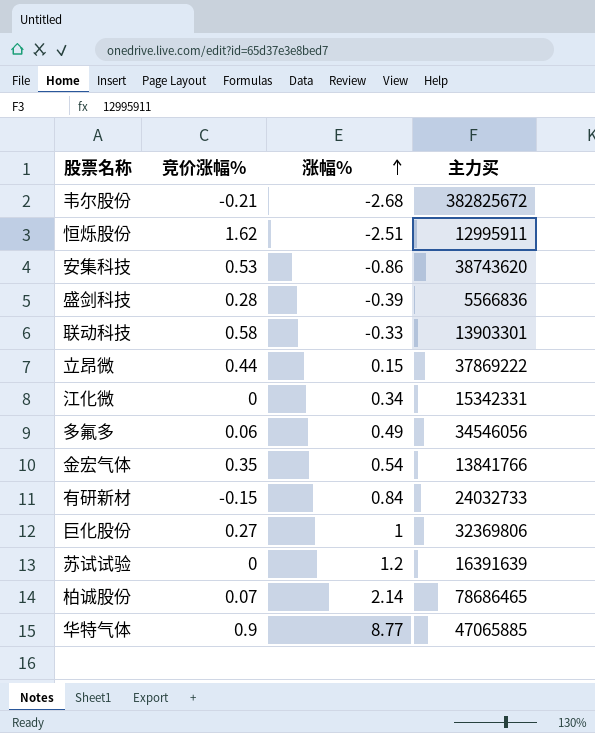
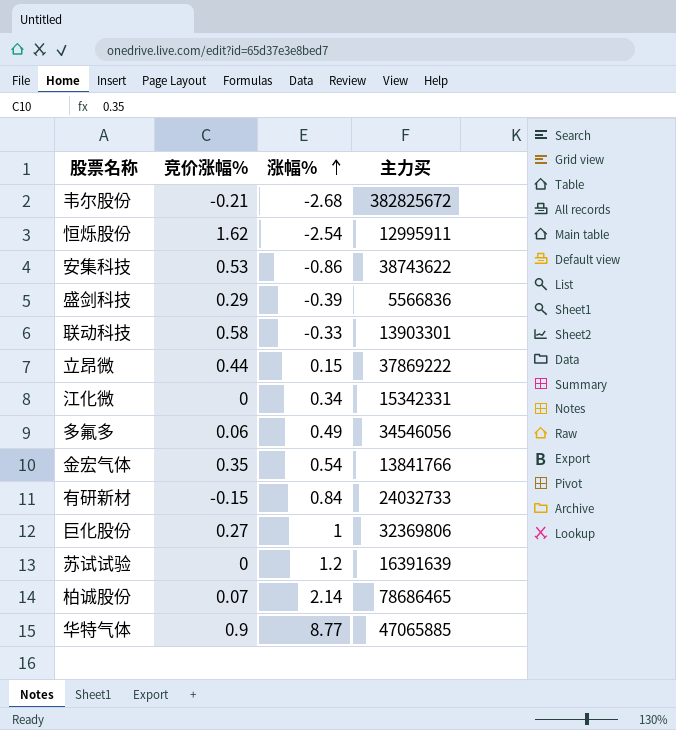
恒烁股份 | 涨幅%: -2.51 -> -2.54
安集科技 | 主力买: 38743620 -> 38743622
盛剑科技 | 竞价涨幅%: 0.28 -> 0.29

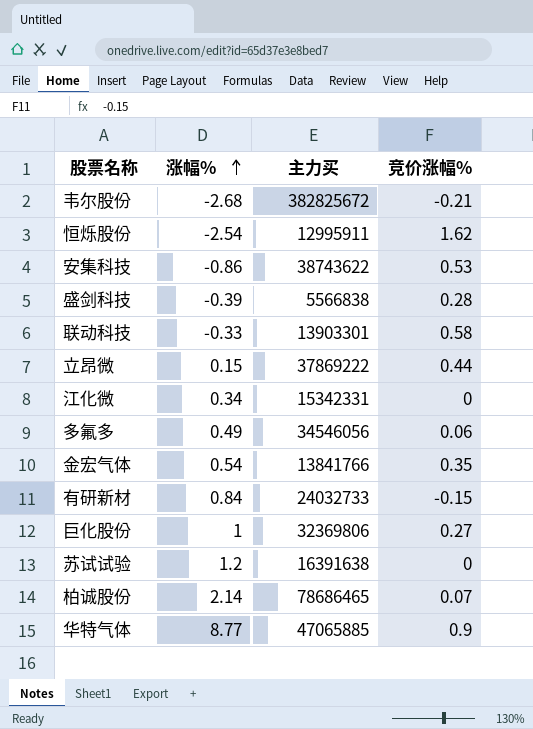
column 竞价涨幅% | position: 2 -> 4
盛剑科技 | 主力买: 5566836 -> 5566838
盛剑科技 | 竞价涨幅%: 0.29 -> 0.28
苏试试验 | 主力买: 16391639 -> 16391638

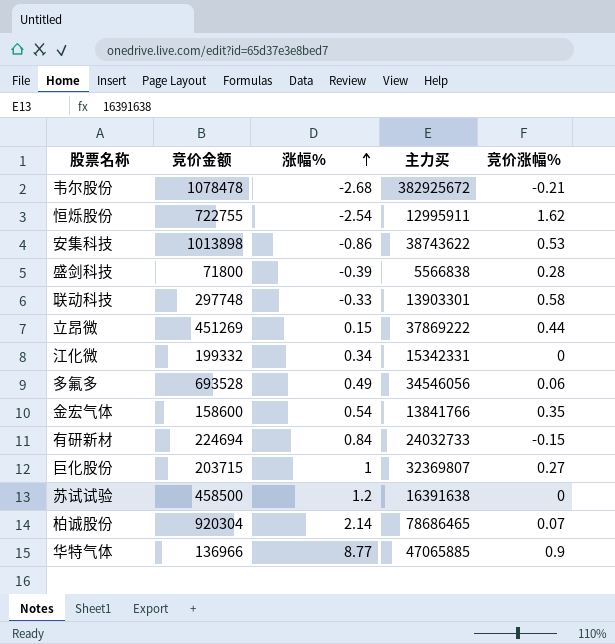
column 竞价金额 | position: none -> 2
韦尔股份 | 主力买: 382825672 -> 382925672
巨化股份 | 主力买: 32369806 -> 32369807

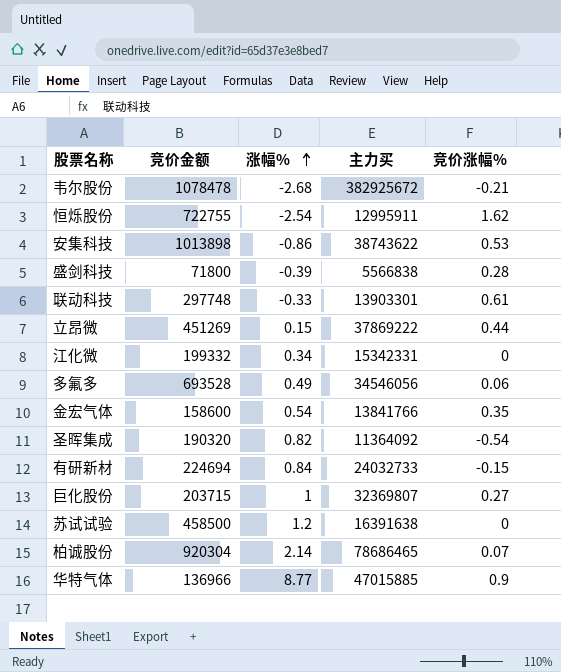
联动科技 | 竞价涨幅%: 0.58 -> 0.61
row 圣晖集成: none -> 190320 | 0.82 | 11364092 | -0.54
华特气体 | 主力买: 47065885 -> 47015885

